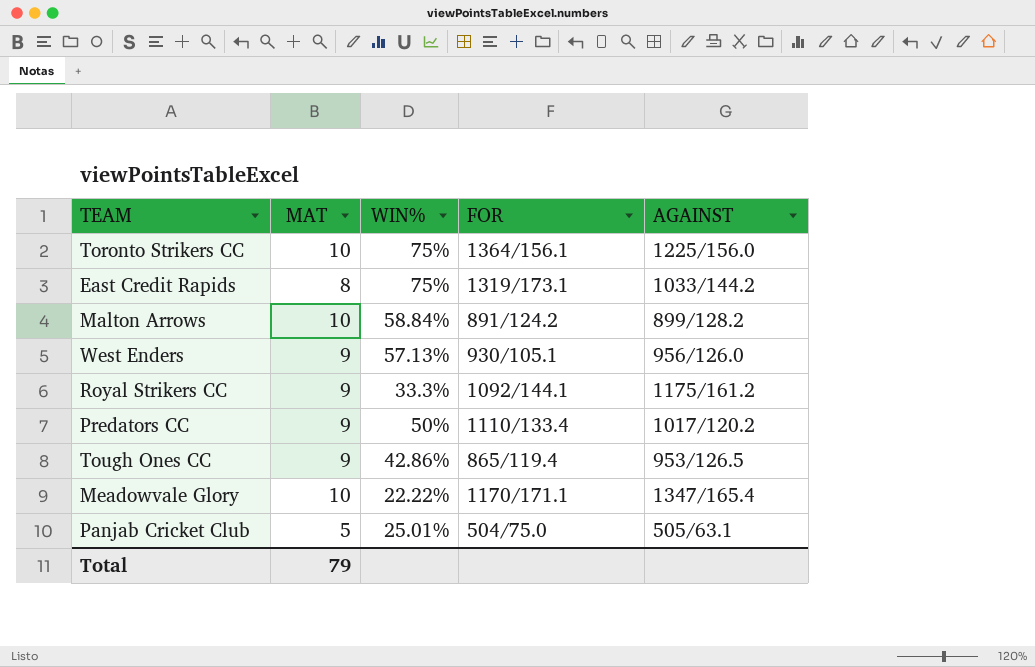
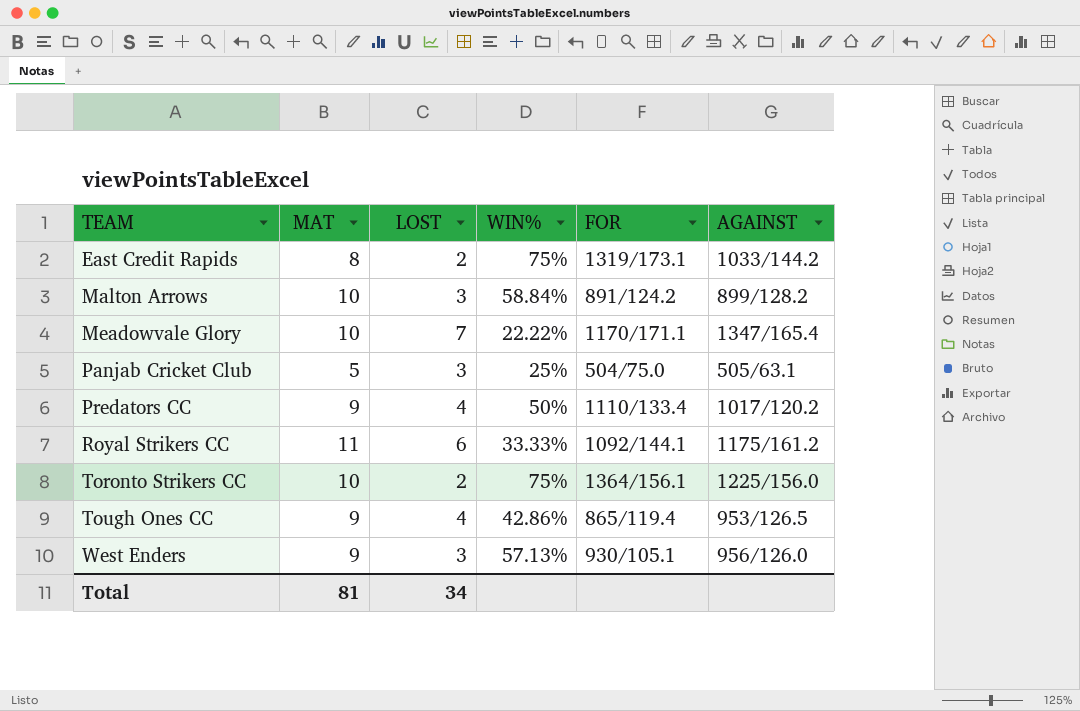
row order: none -> TEAM ascending
column LOST | position: none -> 3
Panjab Cricket Club | WIN%: 25.01% -> 25%
Royal Strikers CC | MAT: 9 -> 11
Royal Strikers CC | WIN%: 33.3% -> 33.33%
Total | MAT: 79 -> 81

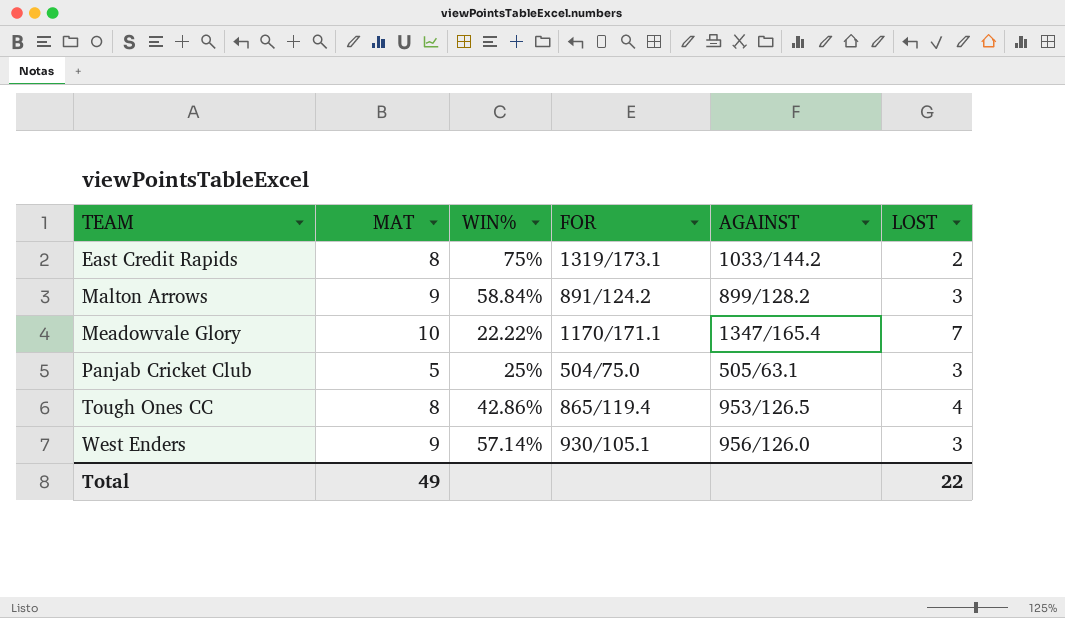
column LOST | position: 3 -> 6
row Predators CC: 9 | 4 | 50% | 1110/133.4 | 1017/120.2 -> none
row Royal Strikers CC: 11 | 6 | 33.33% | 1092/144.1 | 1175/161.2 -> none
row Toronto Strikers CC: 10 | 2 | 75% | 1364/156.1 | 1225/156.0 -> none
Malton Arrows | MAT: 10 -> 9
Tough Ones CC | MAT: 9 -> 8
West Enders | WIN%: 57.13% -> 57.14%
Total | MAT: 81 -> 49
Total | LOST: 34 -> 22

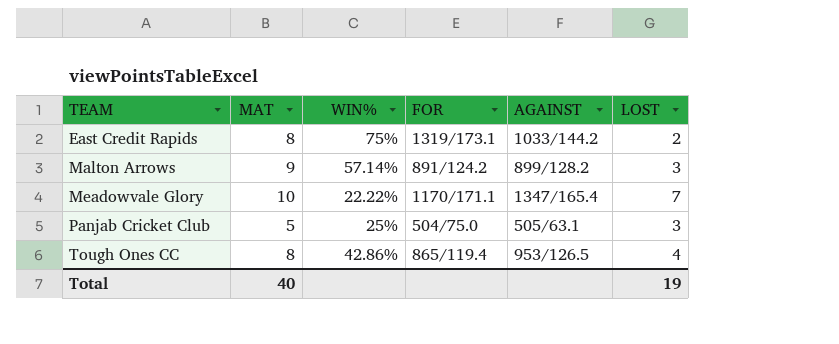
row West Enders: 9 | 57.14% | 930/105.1 | 956/126.0 | 3 -> none
Malton Arrows | WIN%: 58.84% -> 57.14%
Total | MAT: 49 -> 40
Total | LOST: 22 -> 19

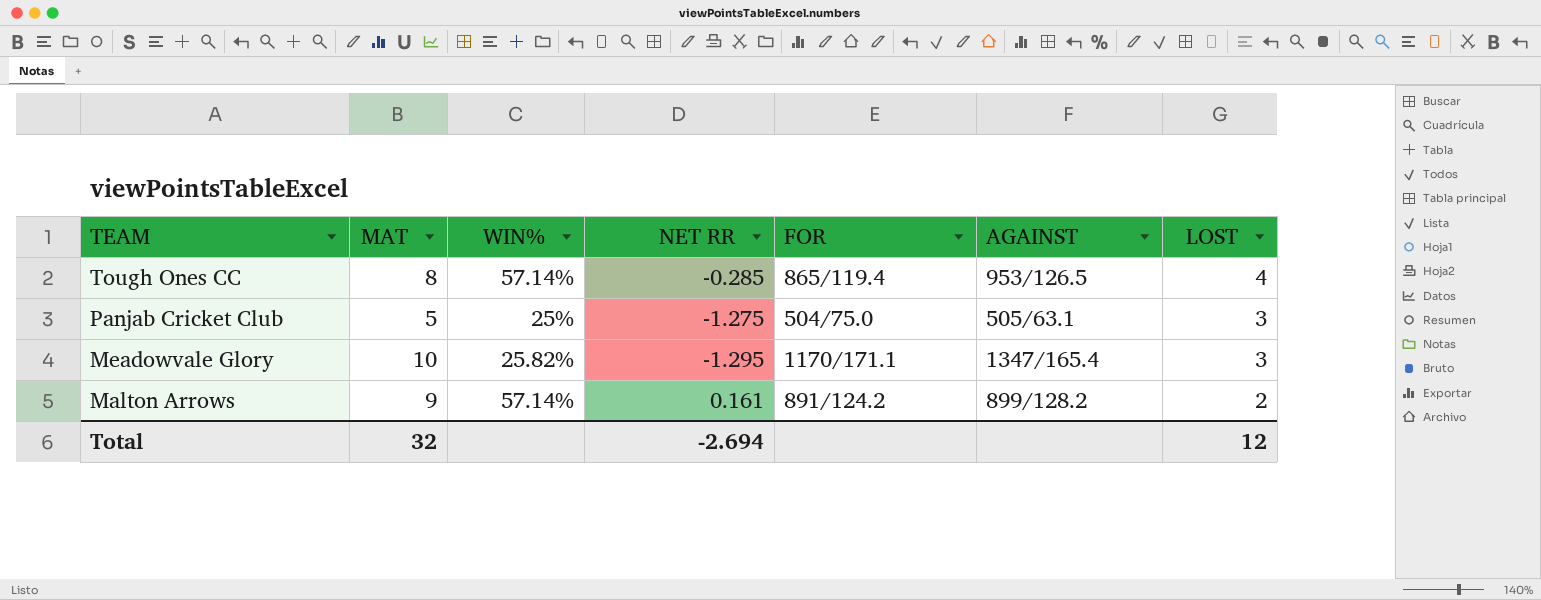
row order: TEAM ascending -> TEAM descending
column NET RR | position: none -> 4
row East Credit Rapids: 8 | 75% | 1319/173.1 | 1033/144.2 | 2 -> none
Tough Ones CC | WIN%: 42.86% -> 57.14%
Meadowvale Glory | WIN%: 22.22% -> 25.82%
Meadowvale Glory | LOST: 7 -> 3
Malton Arrows | LOST: 3 -> 2
Total | MAT: 40 -> 32
Total | LOST: 19 -> 12

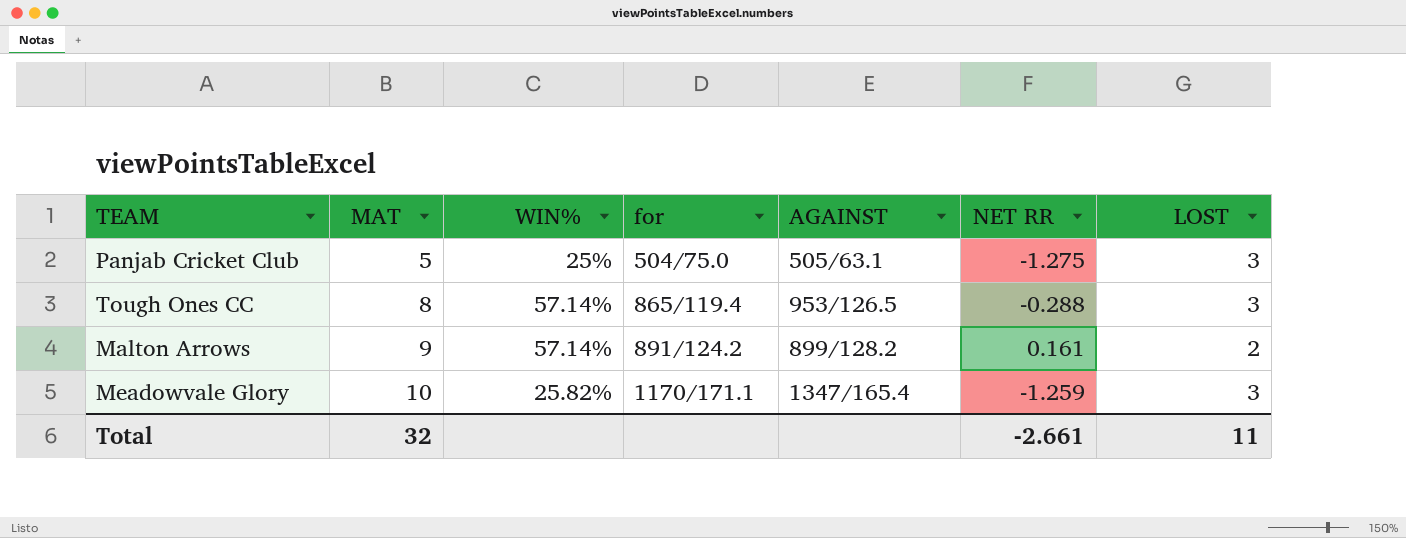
row order: TEAM descending -> MAT ascending
column name: FOR -> for
column NET RR | position: 4 -> 6
Tough Ones CC | NET RR: -0.285 -> -0.288
Tough Ones CC | LOST: 4 -> 3
Meadowvale Glory | NET RR: -1.295 -> -1.259
Total | NET RR: -2.694 -> -2.661
Total | LOST: 12 -> 11

